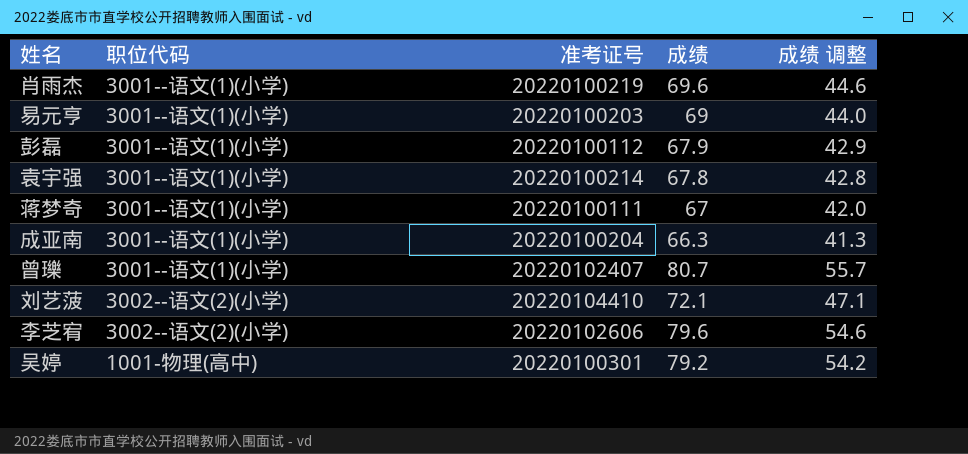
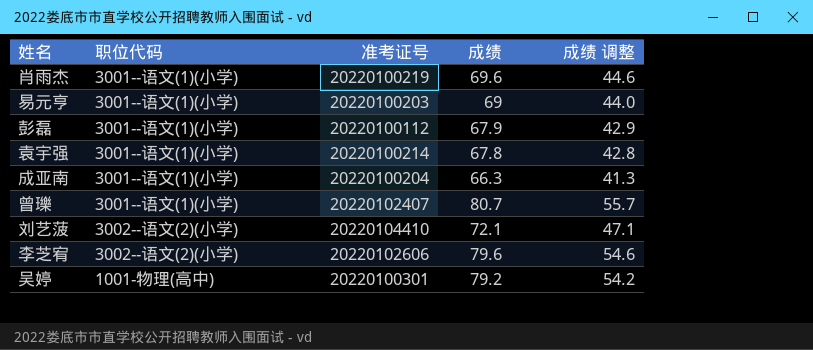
row 蒋梦奇: 3001--语文(1)(小学) | 20220100111 | 67 | 42.0 -> none

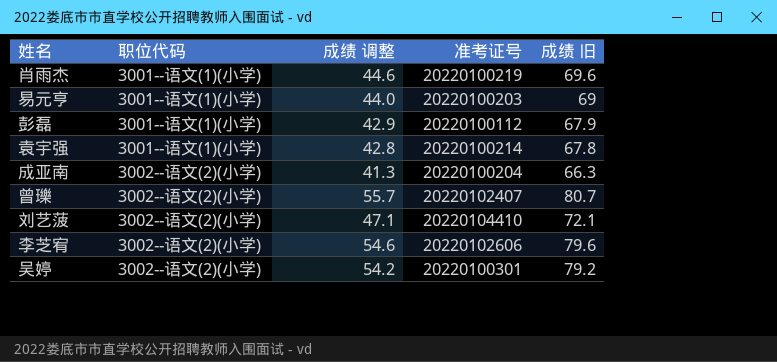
column 成绩 调整 | position: 5 -> 3
column name: 成绩 -> 成绩 旧
成亚南 | 职位代码: 3001--语文(1)(小学) -> 3002--语文(2)(小学)
曾瓅 | 职位代码: 3001--语文(1)(小学) -> 3002--语文(2)(小学)
吴婷 | 职位代码: 1001-物理(高中) -> 3002--语文(2)(小学)

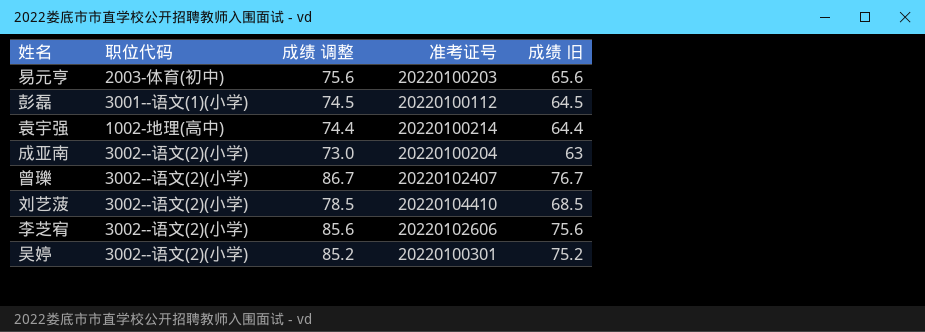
column 成绩 调整 | formula: [成绩 旧] - 25 -> [成绩 旧] + 10
row 肖雨杰: 3001--语文(1)(小学) | 44.6 | 20220100219 | 69.6 -> none
易元亨 | 职位代码: 3001--语文(1)(小学) -> 2003-体育(初中)
易元亨 | 成绩 旧: 69 -> 65.6
彭磊 | 成绩 旧: 67.9 -> 64.5
袁宇强 | 职位代码: 3001--语文(1)(小学) -> 1002-地理(高中)
袁宇强 | 成绩 旧: 67.8 -> 64.4
成亚南 | 成绩 旧: 66.3 -> 63
曾瓅 | 成绩 旧: 80.7 -> 76.7
刘艺菠 | 成绩 旧: 72.1 -> 68.5
李芝宥 | 成绩 旧: 79.6 -> 75.6
吴婷 | 成绩 旧: 79.2 -> 75.2

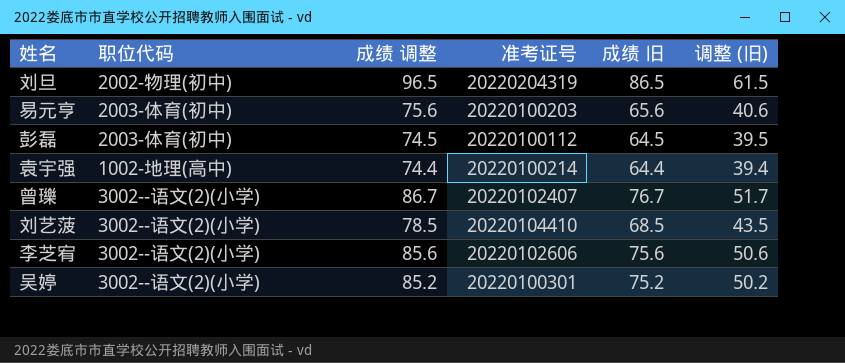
column 调整 (旧) | formula: none -> [成绩 旧] - 25
row 成亚南: 3002--语文(2)(小学) | 73.0 | 20220100204 | 63 -> none
row 刘旦: none -> 2002-物理(初中) | 96.5 | 20220204319 | 86.5 | 61.5
彭磊 | 职位代码: 3001--语文(1)(小学) -> 2003-体育(初中)

